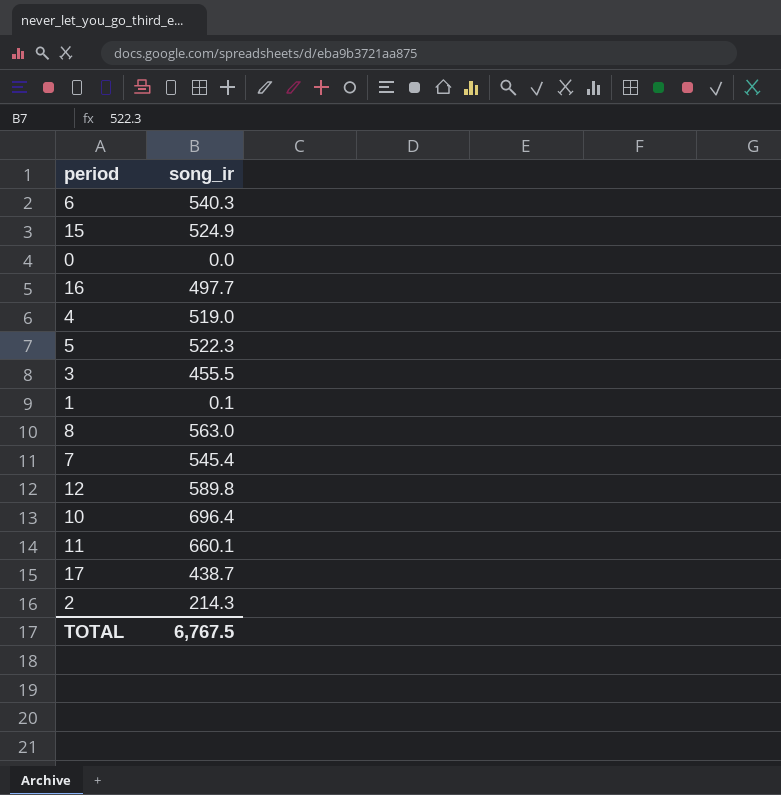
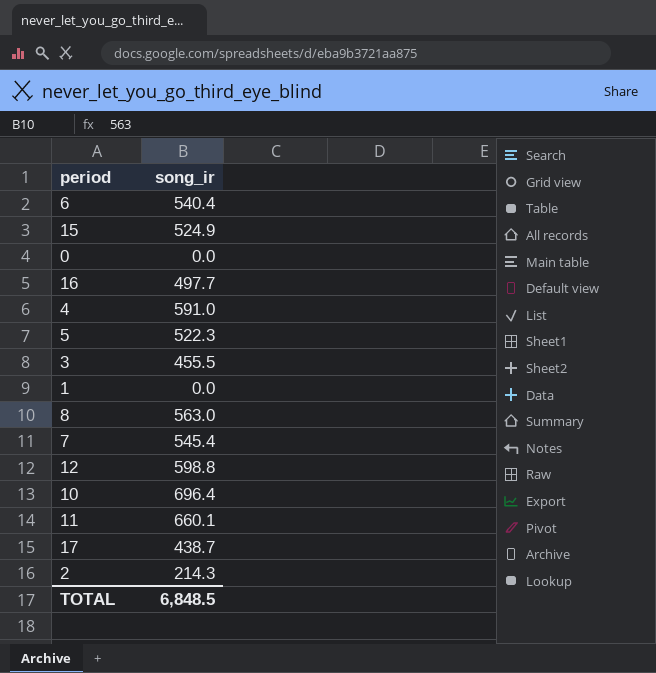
6 | song_ir: 540.3 -> 540.4
4 | song_ir: 519.0 -> 591.0
1 | song_ir: 0.1 -> 0.0
12 | song_ir: 589.8 -> 598.8
TOTAL | song_ir: 6,767.5 -> 6,848.5

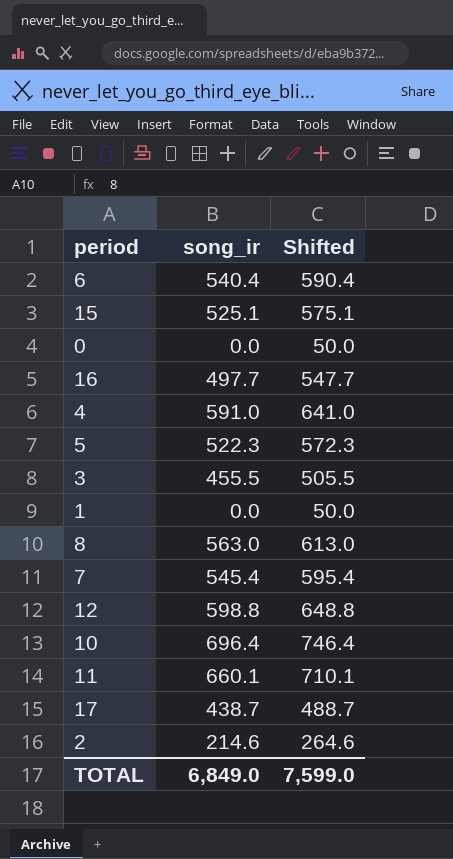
column Shifted | formula: none -> [song_ir] + 50
15 | song_ir: 524.9 -> 525.1
2 | song_ir: 214.3 -> 214.6
TOTAL | song_ir: 6,848.5 -> 6,849.0

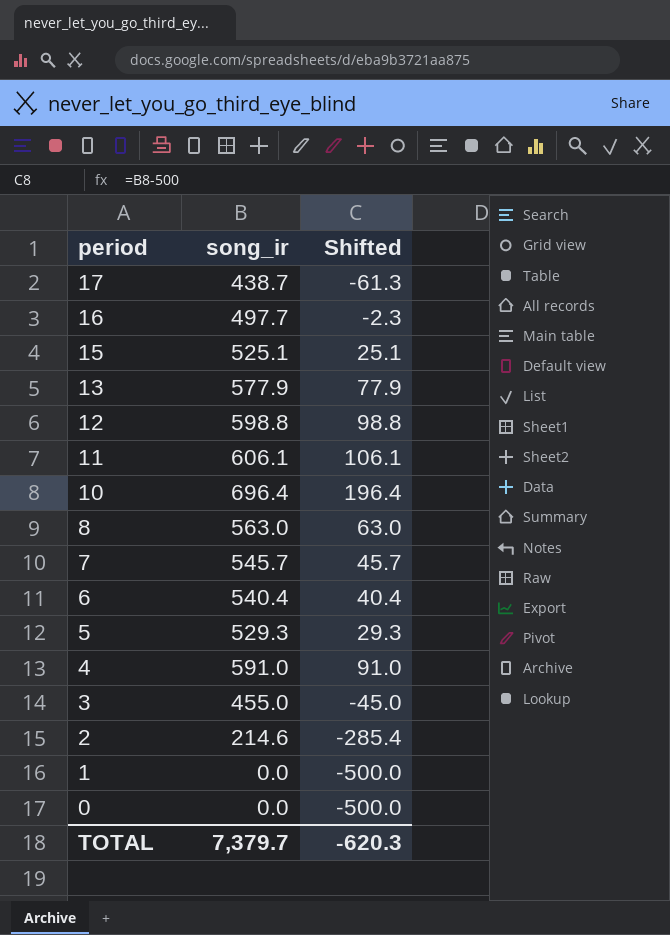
row order: none -> period descending
column Shifted | formula: [song_ir] + 50 -> [song_ir] - 500
row 13: none -> 577.9 | 77.9
11 | song_ir: 660.1 -> 606.1
7 | song_ir: 545.4 -> 545.7
5 | song_ir: 522.3 -> 529.3
3 | song_ir: 455.5 -> 455.0
TOTAL | song_ir: 6,849.0 -> 7,379.7
TOTAL | Shifted: 7,599.0 -> -620.3

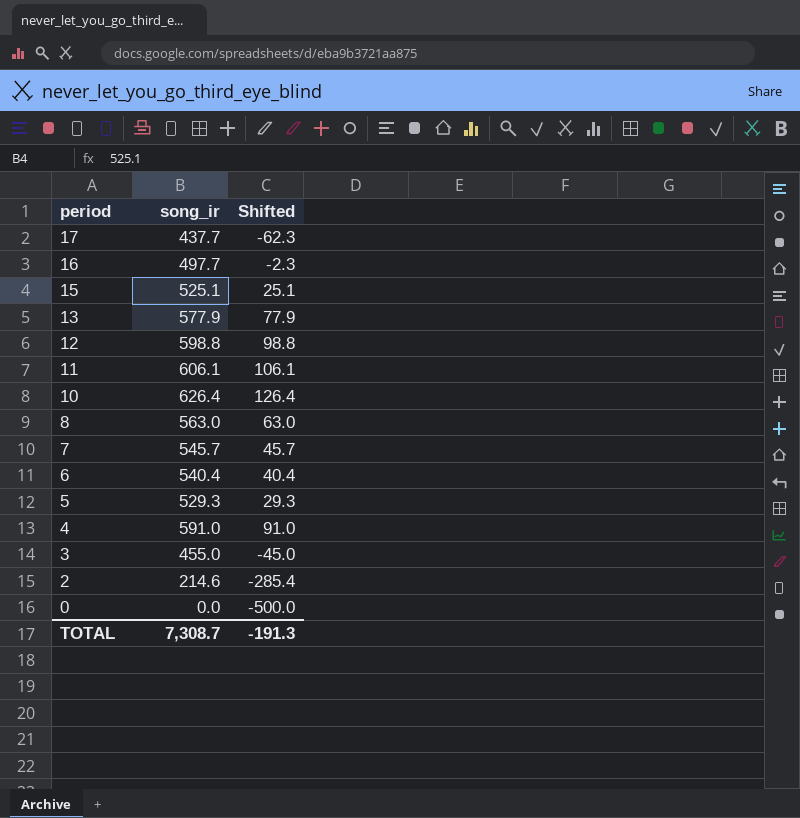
row 1: 0.0 | -500.0 -> none
17 | song_ir: 438.7 -> 437.7
17 | Shifted: -61.3 -> -62.3
10 | song_ir: 696.4 -> 626.4
10 | Shifted: 196.4 -> 126.4
TOTAL | song_ir: 7,379.7 -> 7,308.7
TOTAL | Shifted: -620.3 -> -191.3

